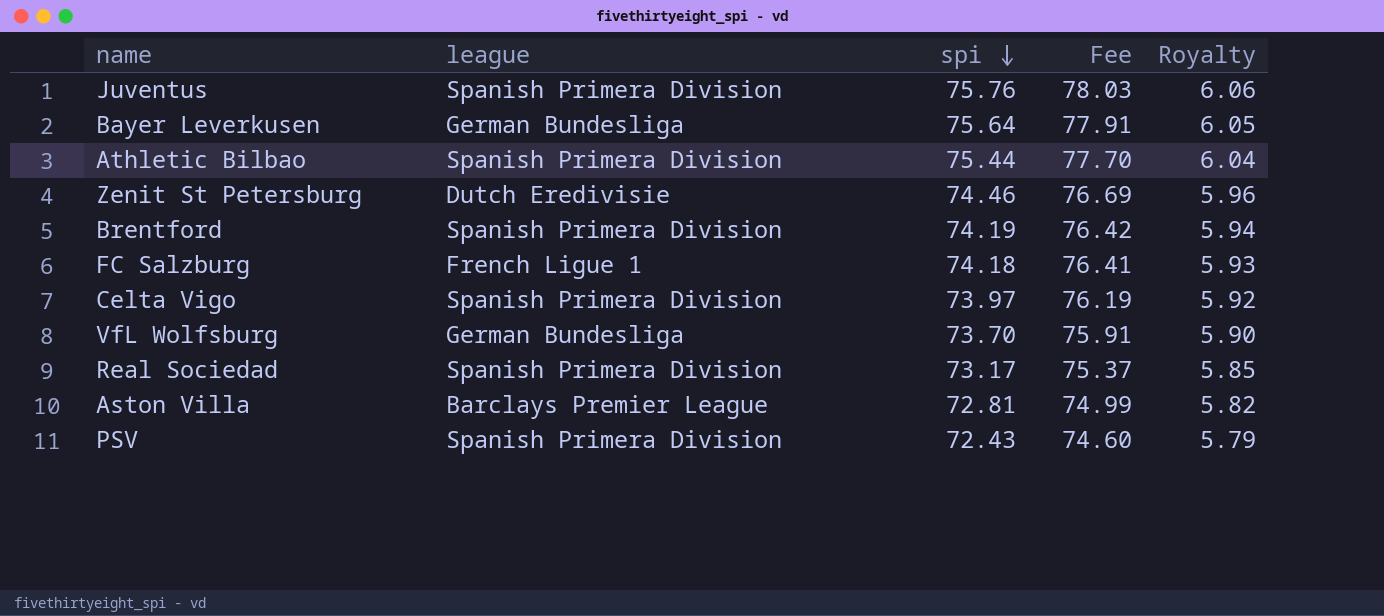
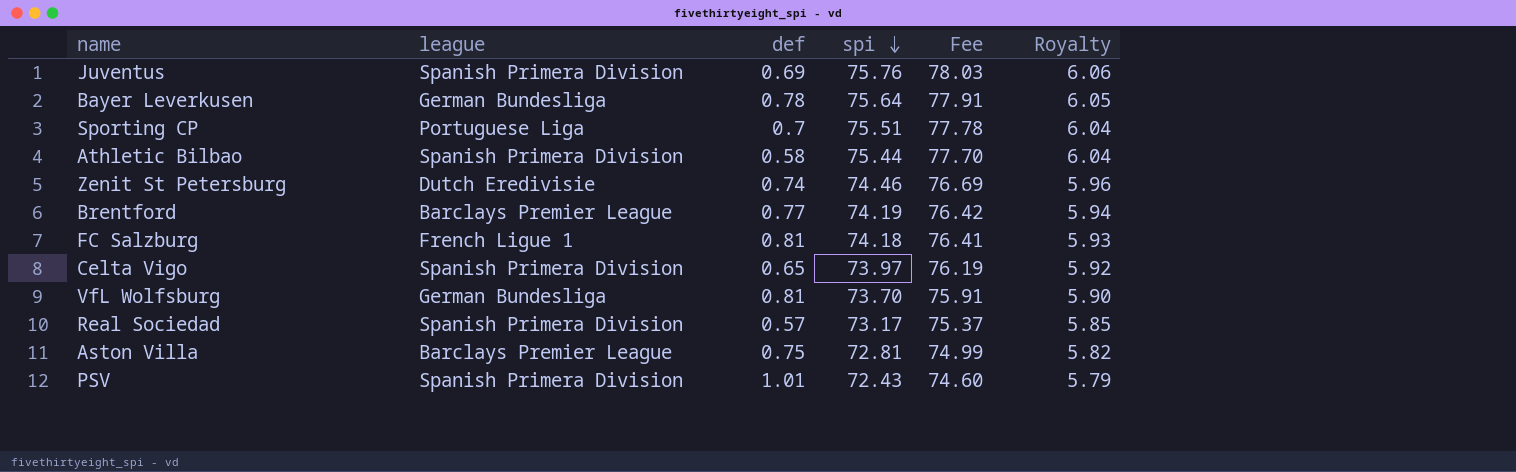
column def | position: none -> 3
row Sporting CP: none -> Portuguese Liga | 0.7 | 75.51 | 77.78 | 6.04
Brentford | league: Spanish Primera Division -> Barclays Premier League

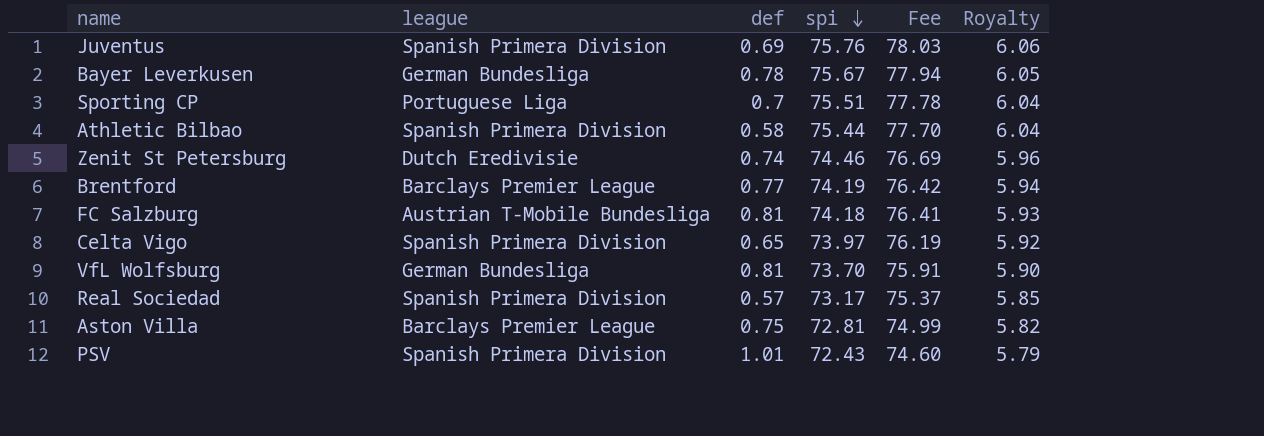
Bayer Leverkusen | spi: 75.64 -> 75.67
Bayer Leverkusen | Fee: 77.91 -> 77.94
FC Salzburg | league: French Ligue 1 -> Austrian T-Mobile Bundesliga

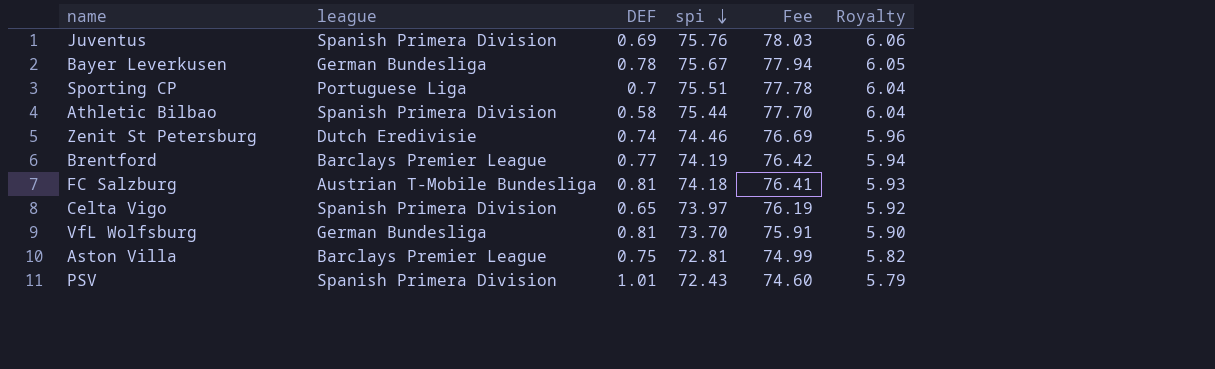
column name: def -> DEF
row Real Sociedad: Spanish Primera Division | 0.57 | 73.17 | 75.37 | 5.85 -> none

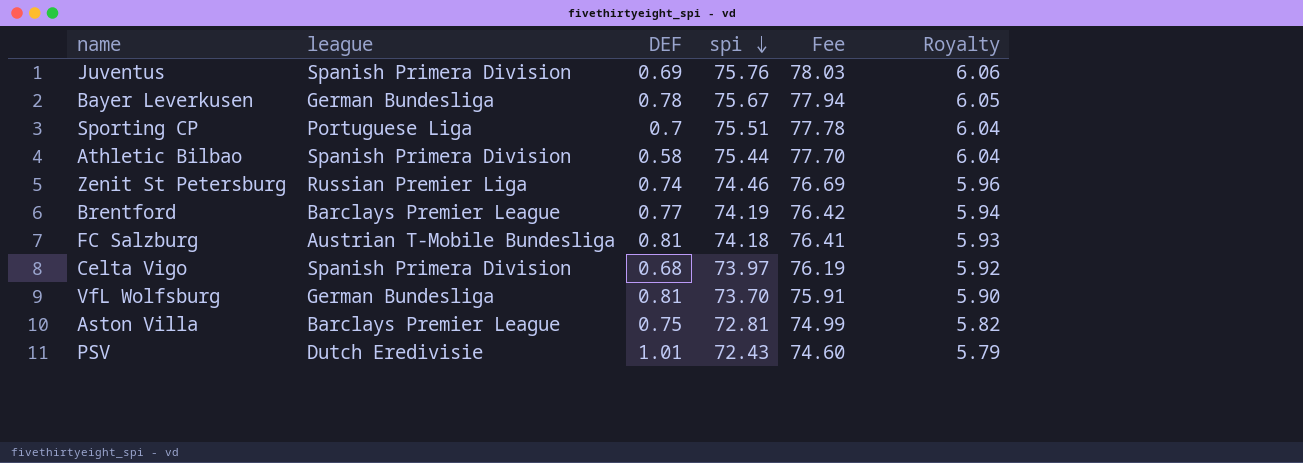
Zenit St Petersburg | league: Dutch Eredivisie -> Russian Premier Liga
Celta Vigo | DEF: 0.65 -> 0.68
PSV | league: Spanish Primera Division -> Dutch Eredivisie

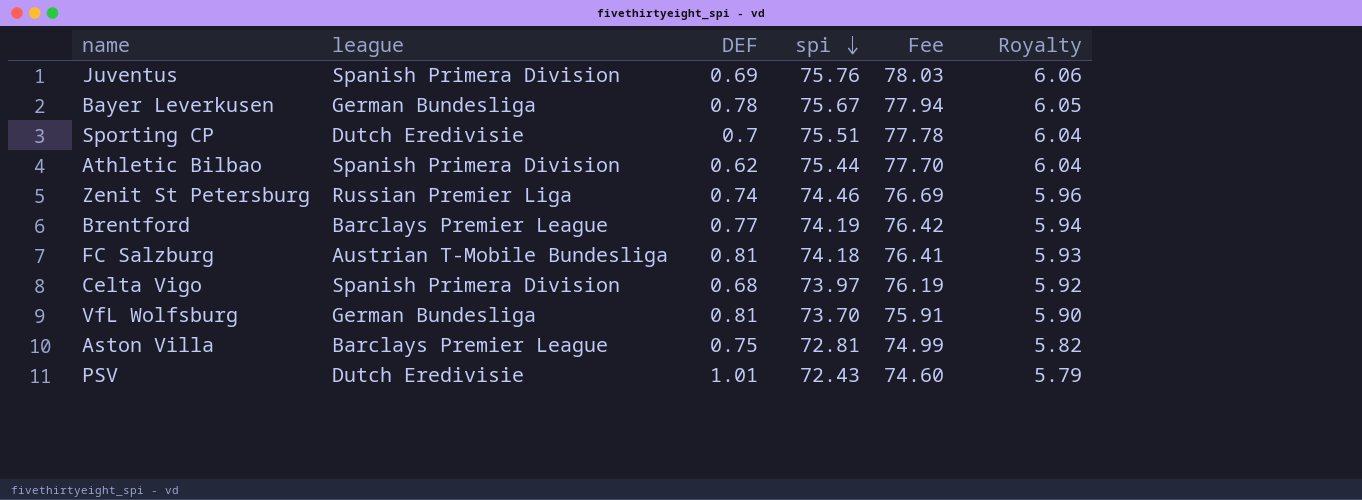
Sporting CP | league: Portuguese Liga -> Dutch Eredivisie
Athletic Bilbao | DEF: 0.58 -> 0.62

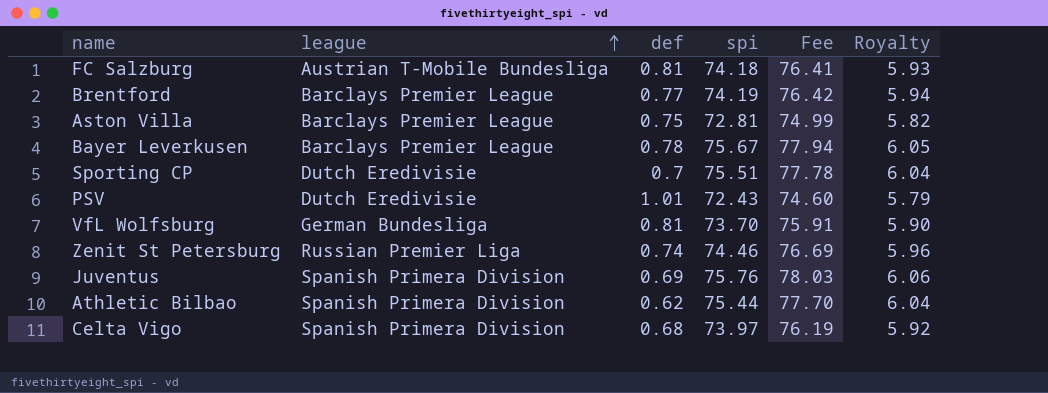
row order: spi descending -> league ascending
column name: DEF -> def
Bayer Leverkusen | league: German Bundesliga -> Barclays Premier League

